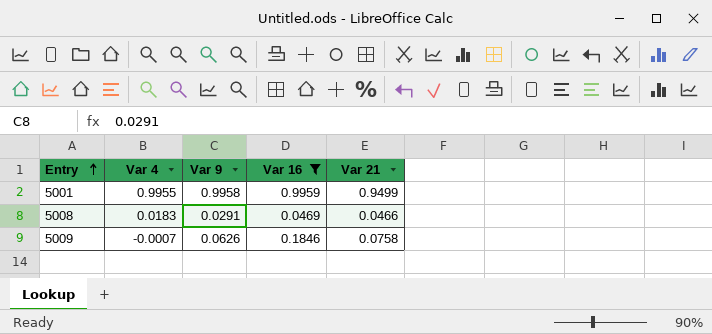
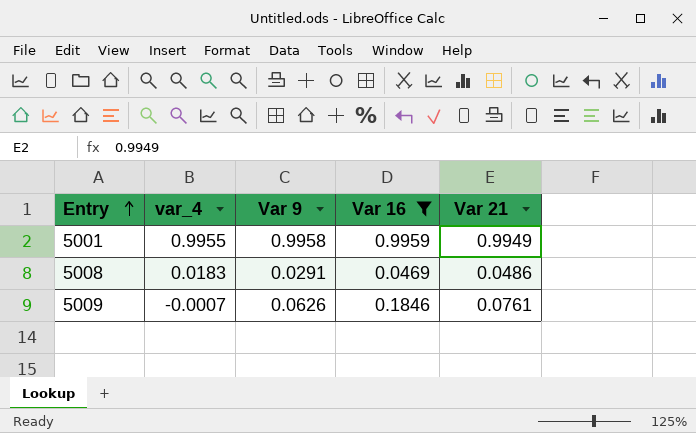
column name: Var 4 -> var_4
5001 | Var 21: 0.9499 -> 0.9949
5008 | Var 21: 0.0466 -> 0.0486
5009 | Var 21: 0.0758 -> 0.0761

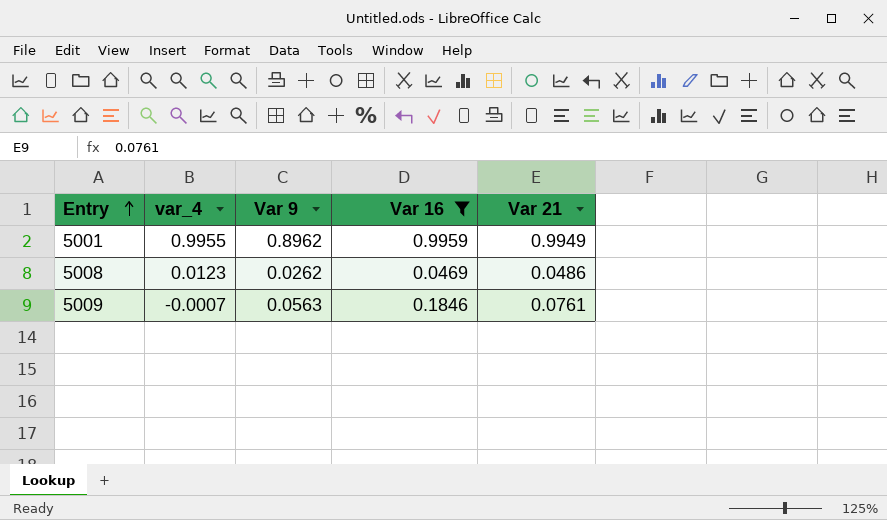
5001 | Var 9: 0.9958 -> 0.8962
5008 | var_4: 0.0183 -> 0.0123
5008 | Var 9: 0.0291 -> 0.0262
5009 | Var 9: 0.0626 -> 0.0563

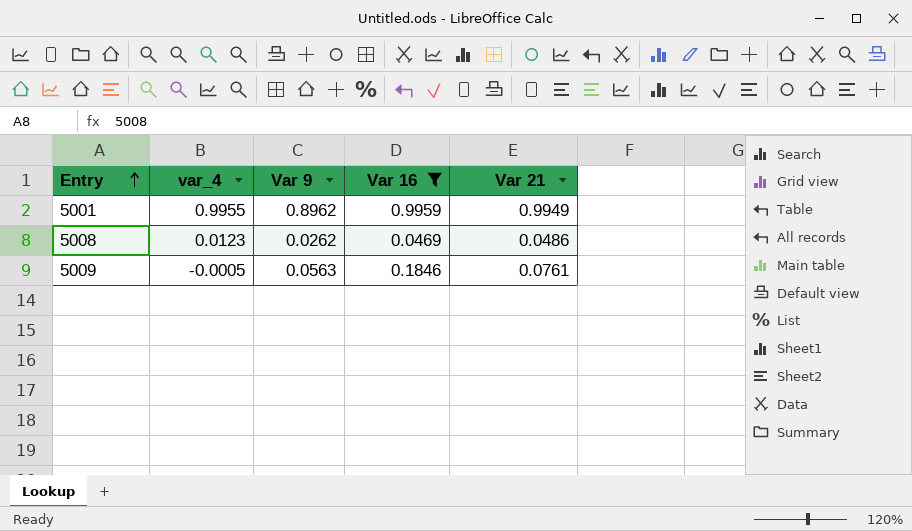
5009 | var_4: -0.0007 -> -0.0005

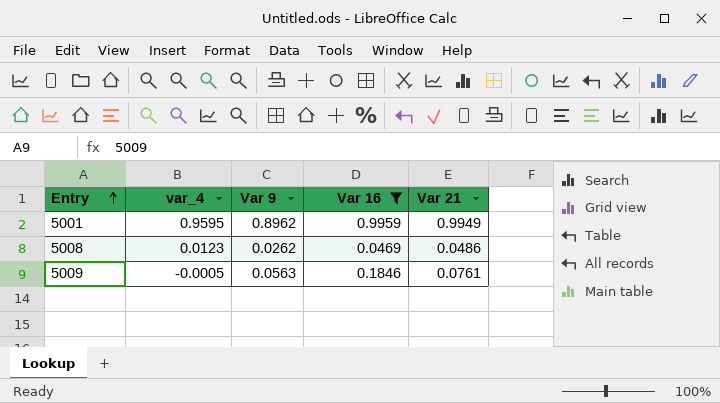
5001 | var_4: 0.9955 -> 0.9595

